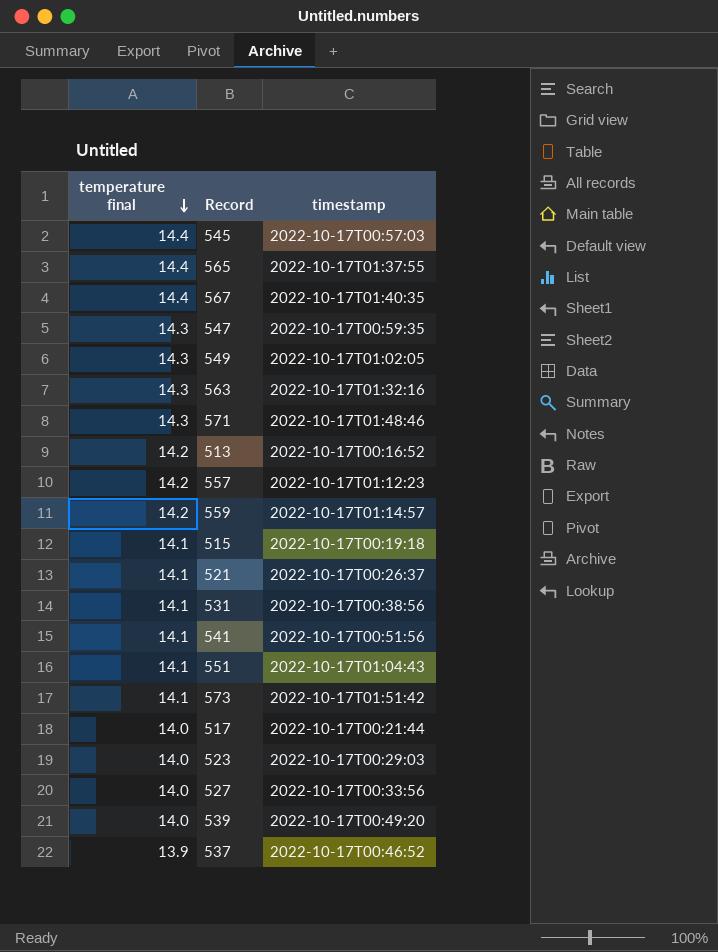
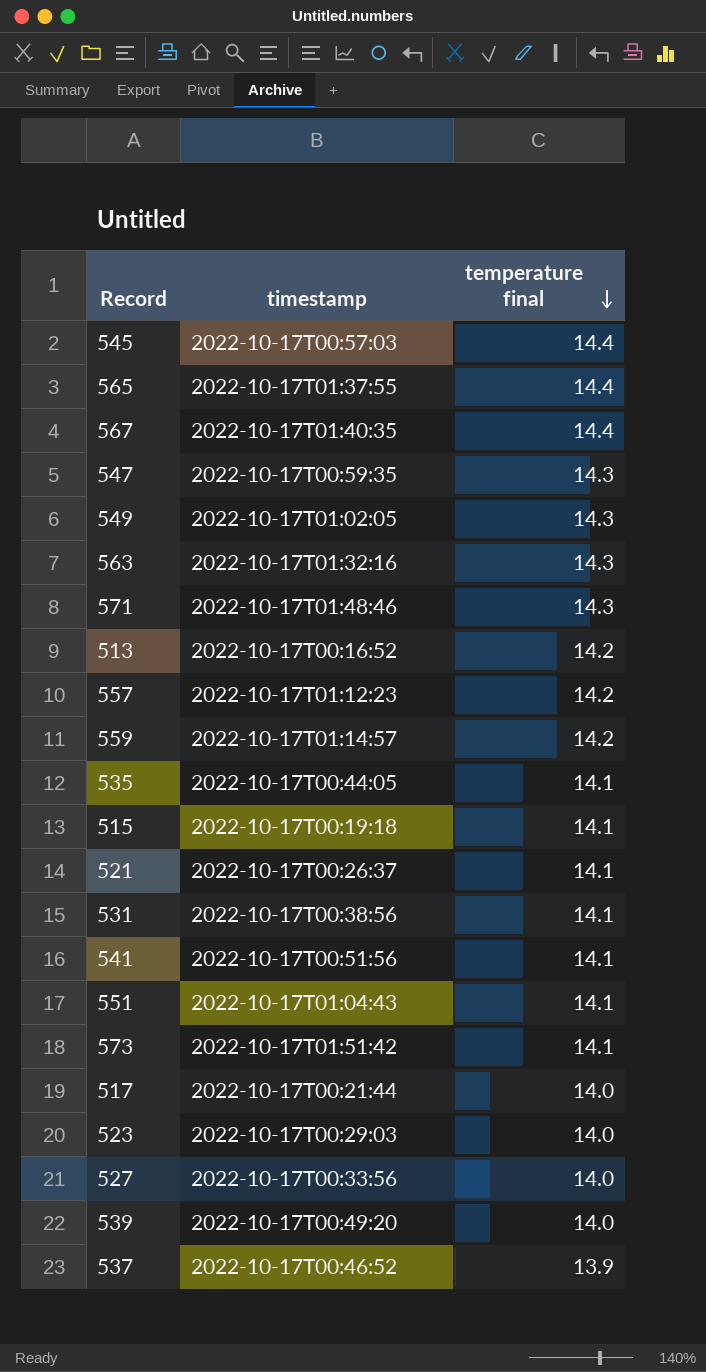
column temperature final | position: 1 -> 3
row 535: none -> 2022-10-17T00:44:05 | 14.1

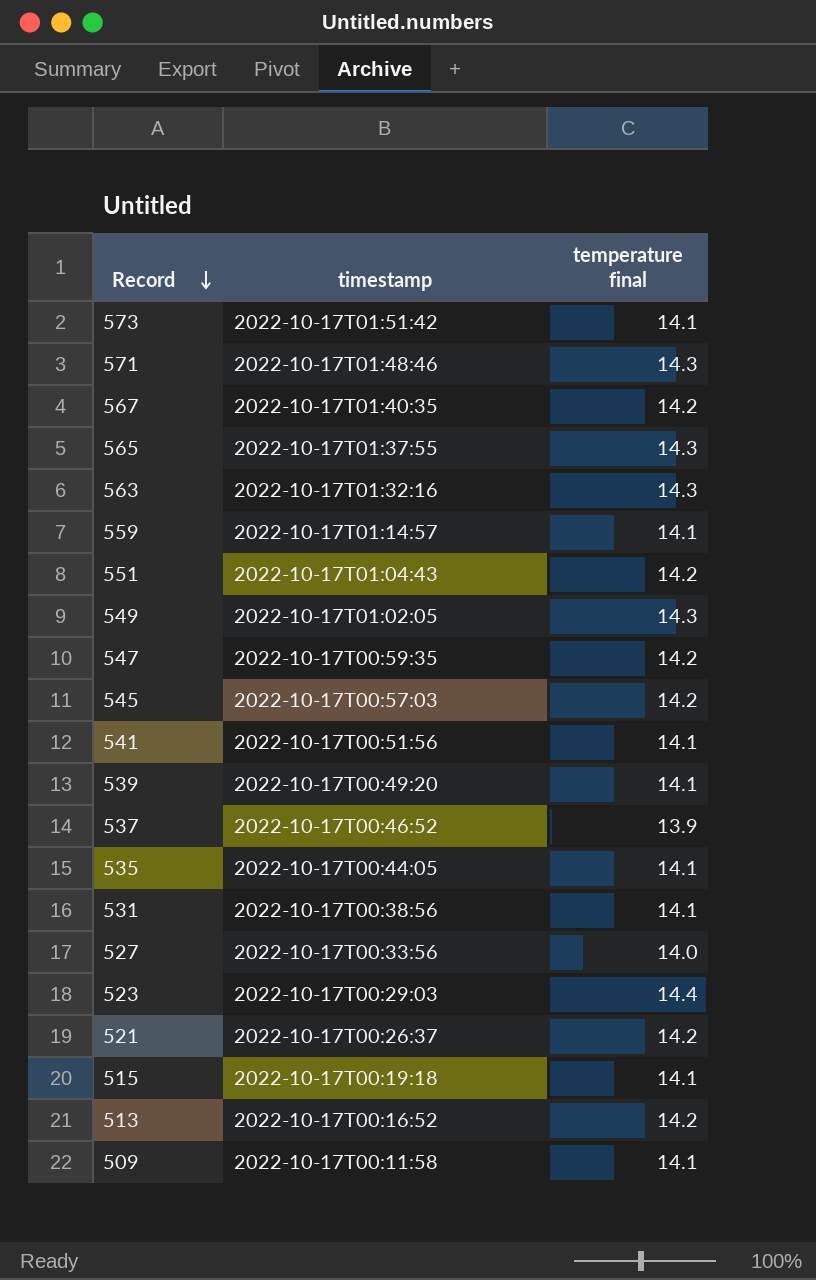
row order: temperature final descending -> Record descending
row 557: 2022-10-17T01:12:23 | 14.2 -> none
row 517: 2022-10-17T00:21:44 | 14.0 -> none
567 | temperature final: 14.4 -> 14.2
565 | temperature final: 14.4 -> 14.3
559 | temperature final: 14.2 -> 14.1
551 | temperature final: 14.1 -> 14.2
547 | temperature final: 14.3 -> 14.2
545 | temperature final: 14.4 -> 14.2
539 | temperature final: 14.0 -> 14.1
523 | temperature final: 14.0 -> 14.4
521 | temperature final: 14.1 -> 14.2
row 509: none -> 2022-10-17T00:11:58 | 14.1

